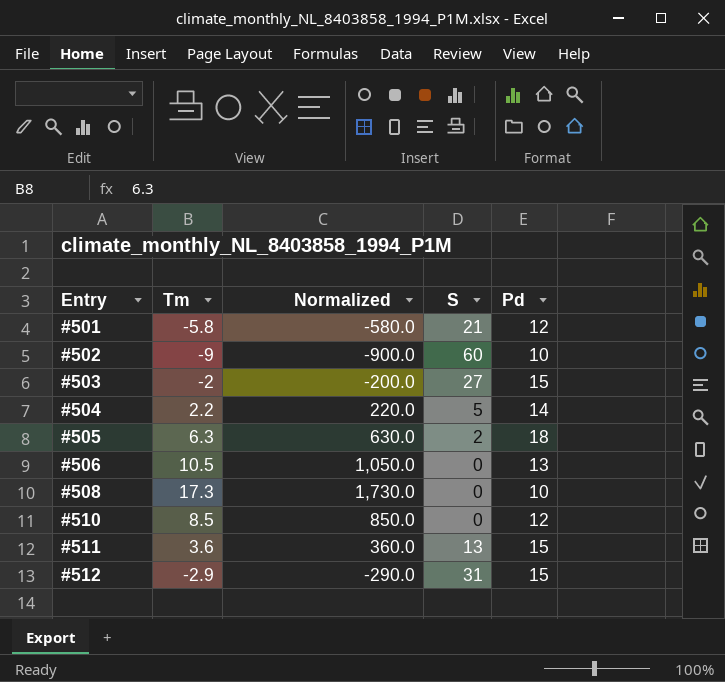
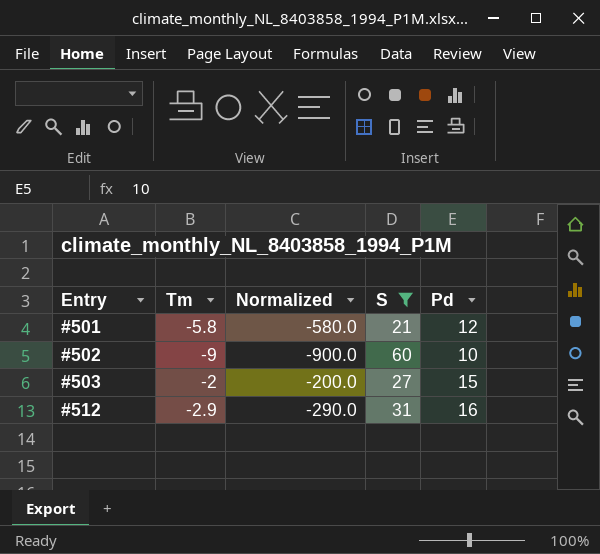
filter: none -> S >= 21
#512 | Pd: 15 -> 16

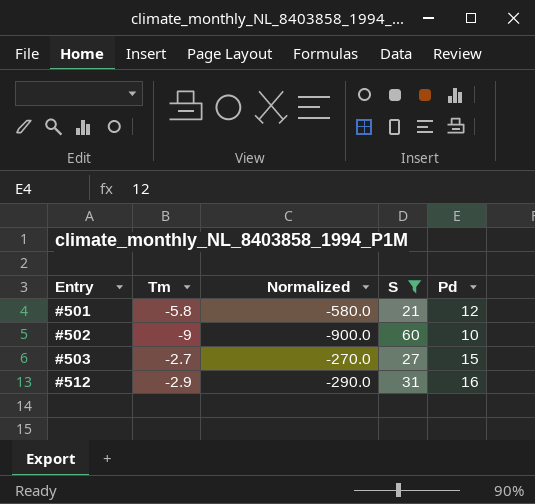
#503 | Tm: -2 -> -2.7
#503 | Normalized: -200.0 -> -270.0

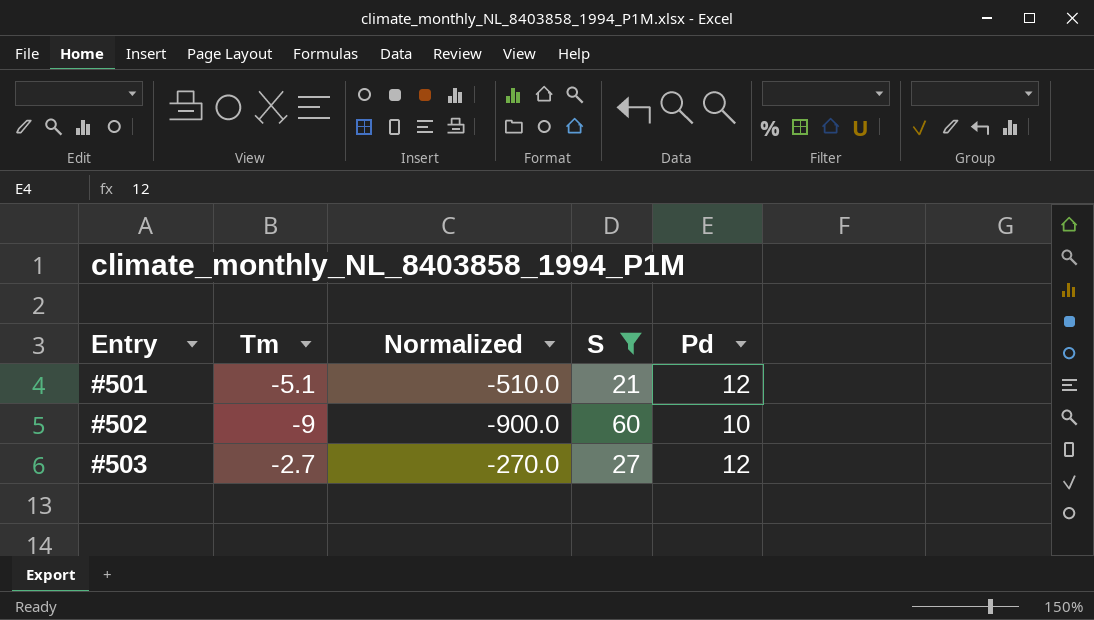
row #512: -2.9 | -290.0 | 31 | 16 -> none
#501 | Tm: -5.8 -> -5.1
#501 | Normalized: -580.0 -> -510.0
#503 | Pd: 15 -> 12

